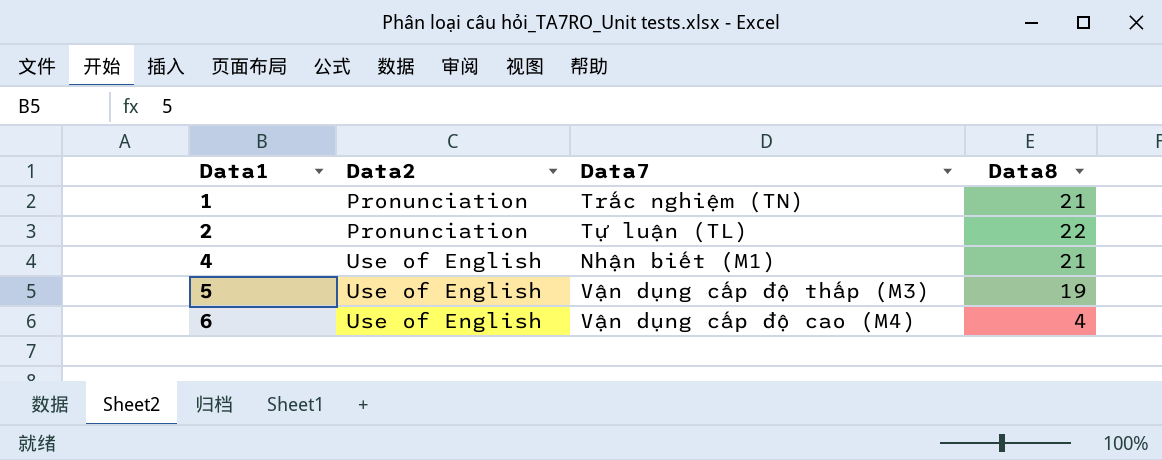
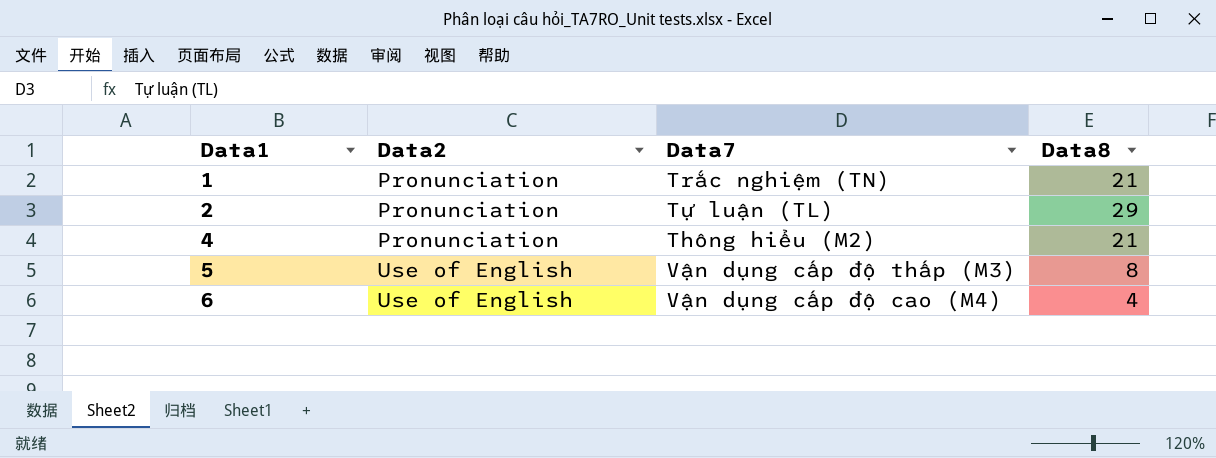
2 | Data8: 22 -> 29
4 | Data2: Use of English -> Pronunciation
4 | Data7: Nhận biết (M1) -> Thông hiểu (M2)
5 | Data8: 19 -> 8

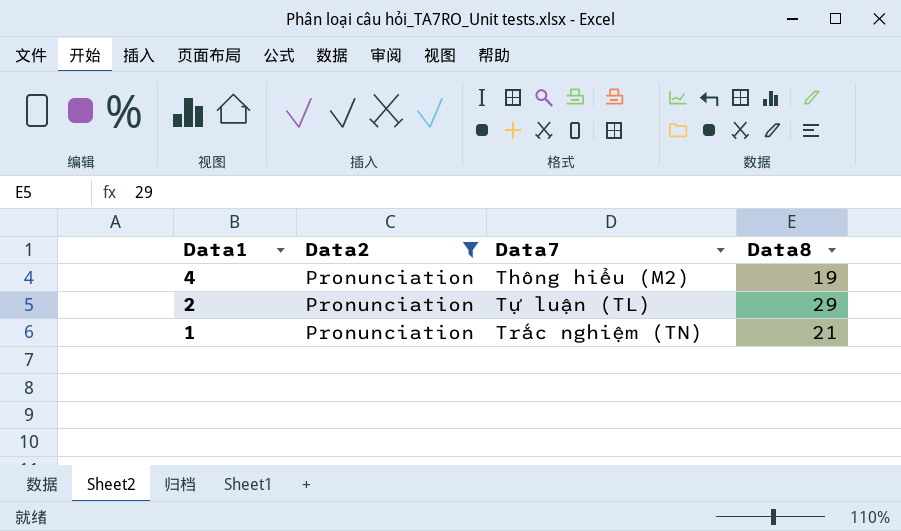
filter: none -> Data2 = Pronunciation
row order: Data1 ascending -> Data1 descending
4 | Data8: 21 -> 19

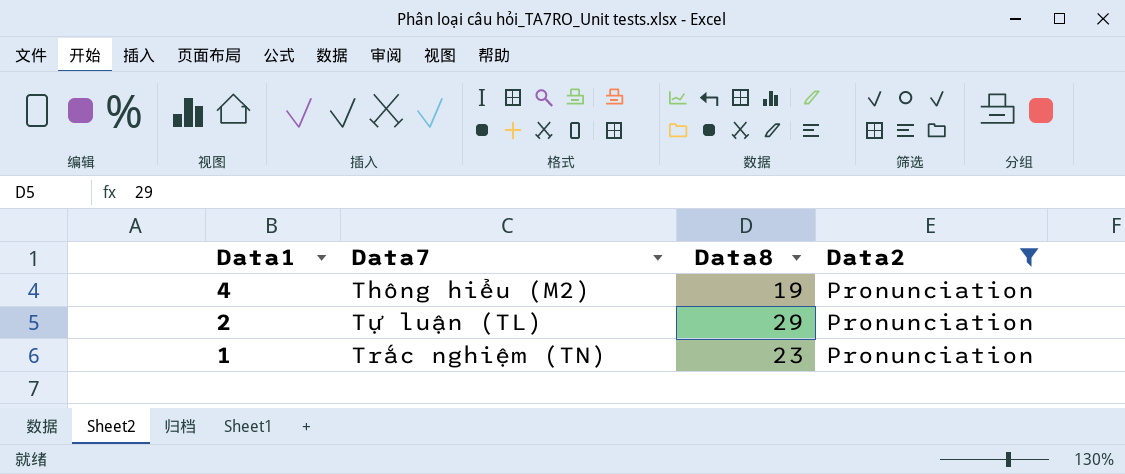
column Data2 | position: 2 -> 4
1 | Data8: 21 -> 23

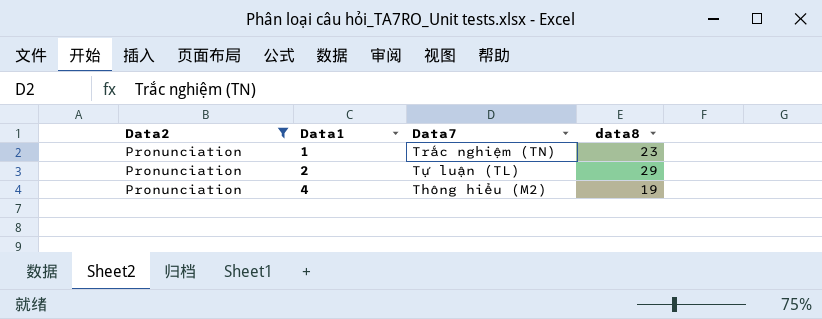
row order: Data1 descending -> Data1 ascending
column Data2 | position: 4 -> 1
column name: Data8 -> data8

